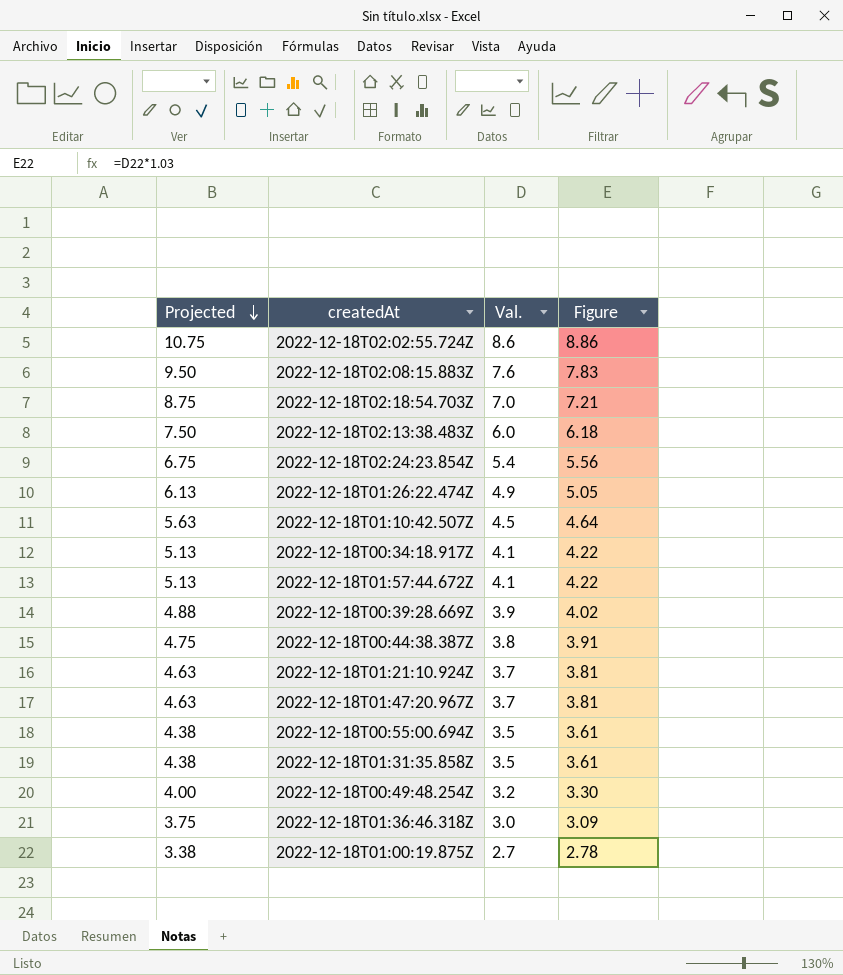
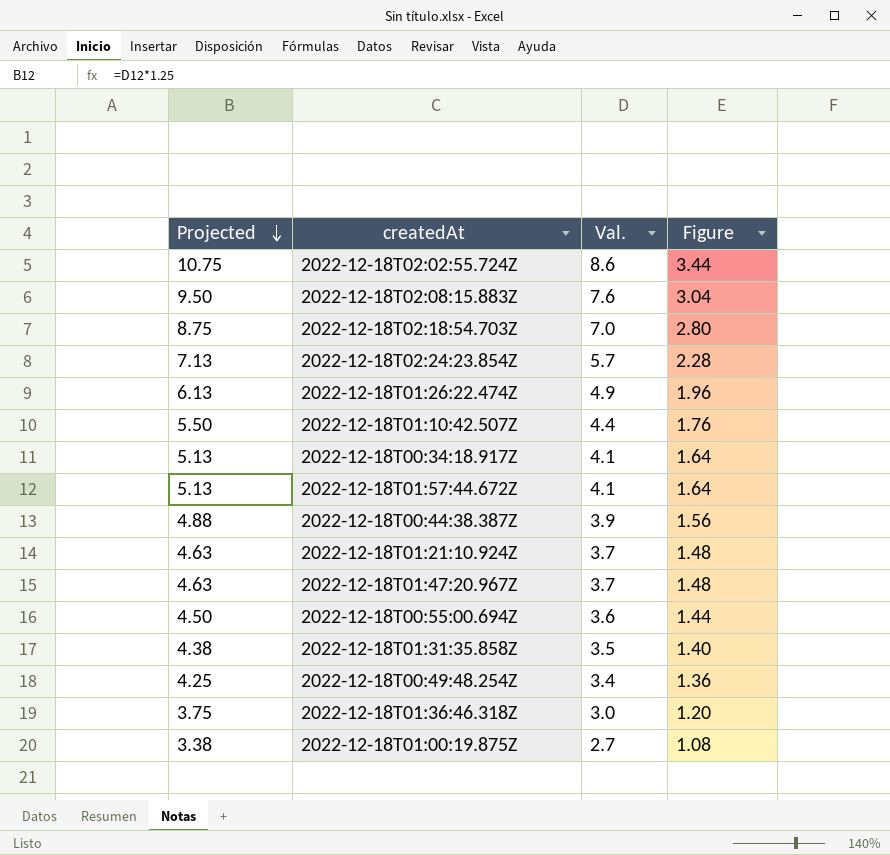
column Figure | formula: [Val.] * 1.03 -> [Val.] * 0.4
row 2022-12-18T02:13:38.483Z: 7.50 | 6.0 | 6.18 -> none
row 2022-12-18T00:39:28.669Z: 4.88 | 3.9 | 4.02 -> none
2022-12-18T02:24:23.854Z | Projected: 6.75 -> 7.13
2022-12-18T02:24:23.854Z | Val.: 5.4 -> 5.7
2022-12-18T01:10:42.507Z | Projected: 5.63 -> 5.50
2022-12-18T01:10:42.507Z | Val.: 4.5 -> 4.4
2022-12-18T00:44:38.387Z | Projected: 4.75 -> 4.88
2022-12-18T00:44:38.387Z | Val.: 3.8 -> 3.9
2022-12-18T00:55:00.694Z | Projected: 4.38 -> 4.50
2022-12-18T00:55:00.694Z | Val.: 3.5 -> 3.6
2022-12-18T00:49:48.254Z | Projected: 4.00 -> 4.25
2022-12-18T00:49:48.254Z | Val.: 3.2 -> 3.4

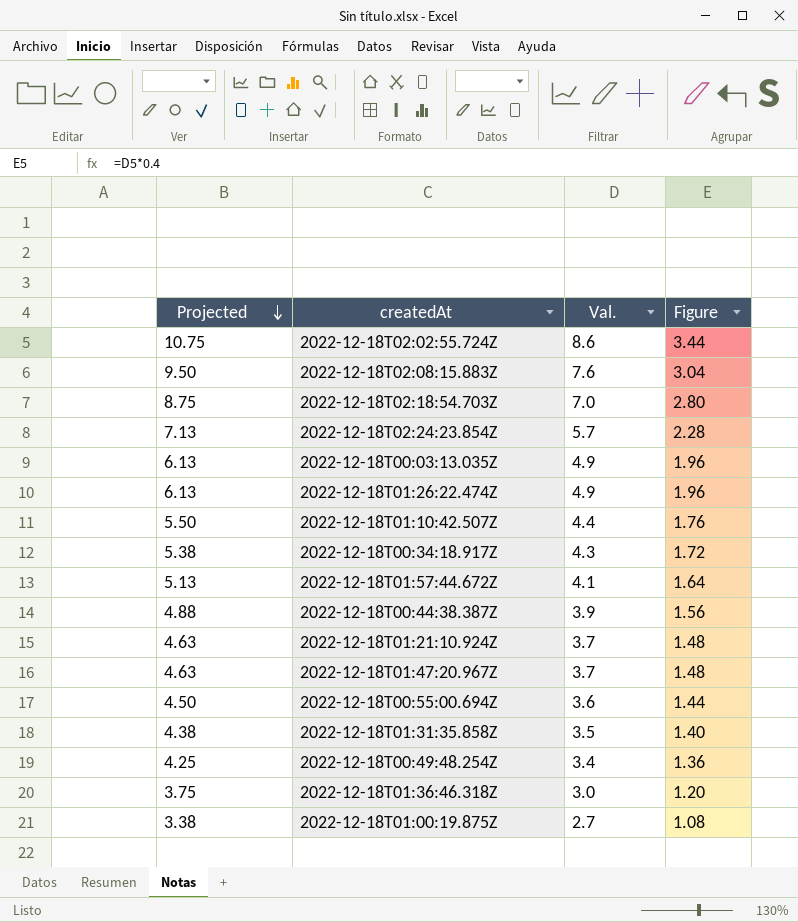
row 2022-12-18T00:03:13.035Z: none -> 6.13 | 4.9 | 1.96
2022-12-18T00:34:18.917Z | Projected: 5.13 -> 5.38
2022-12-18T00:34:18.917Z | Val.: 4.1 -> 4.3
2022-12-18T00:34:18.917Z | Figure: 1.64 -> 1.72

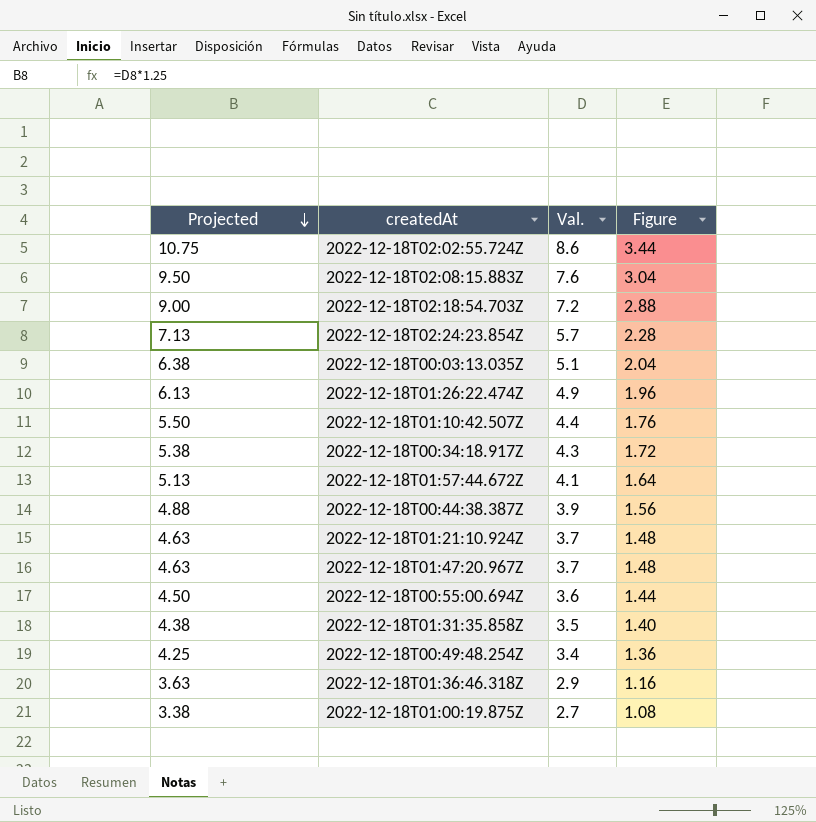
2022-12-18T02:18:54.703Z | Projected: 8.75 -> 9.00
2022-12-18T02:18:54.703Z | Val.: 7.0 -> 7.2
2022-12-18T02:18:54.703Z | Figure: 2.80 -> 2.88
2022-12-18T00:03:13.035Z | Projected: 6.13 -> 6.38
2022-12-18T00:03:13.035Z | Val.: 4.9 -> 5.1
2022-12-18T00:03:13.035Z | Figure: 1.96 -> 2.04
2022-12-18T01:36:46.318Z | Projected: 3.75 -> 3.63
2022-12-18T01:36:46.318Z | Val.: 3.0 -> 2.9
2022-12-18T01:36:46.318Z | Figure: 1.20 -> 1.16

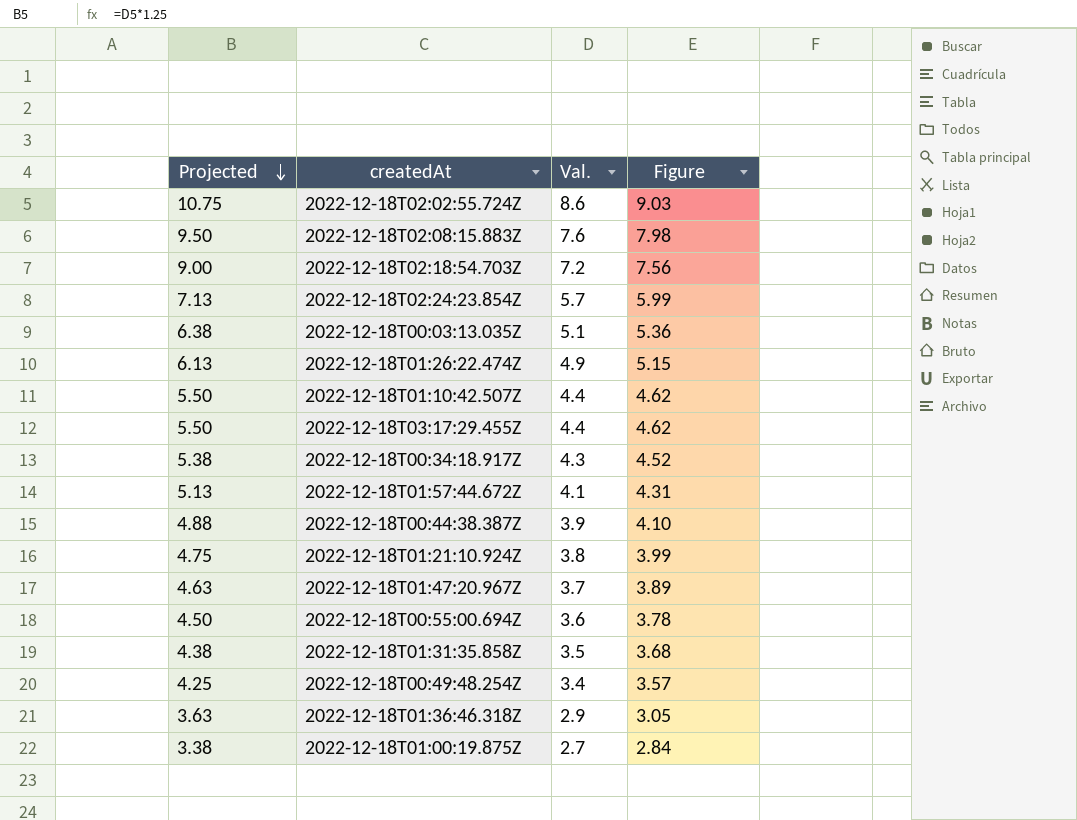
column Figure | formula: [Val.] * 0.4 -> [Val.] * 1.05
row 2022-12-18T03:17:29.455Z: none -> 5.50 | 4.4 | 4.62
2022-12-18T01:21:10.924Z | Projected: 4.63 -> 4.75
2022-12-18T01:21:10.924Z | Val.: 3.7 -> 3.8

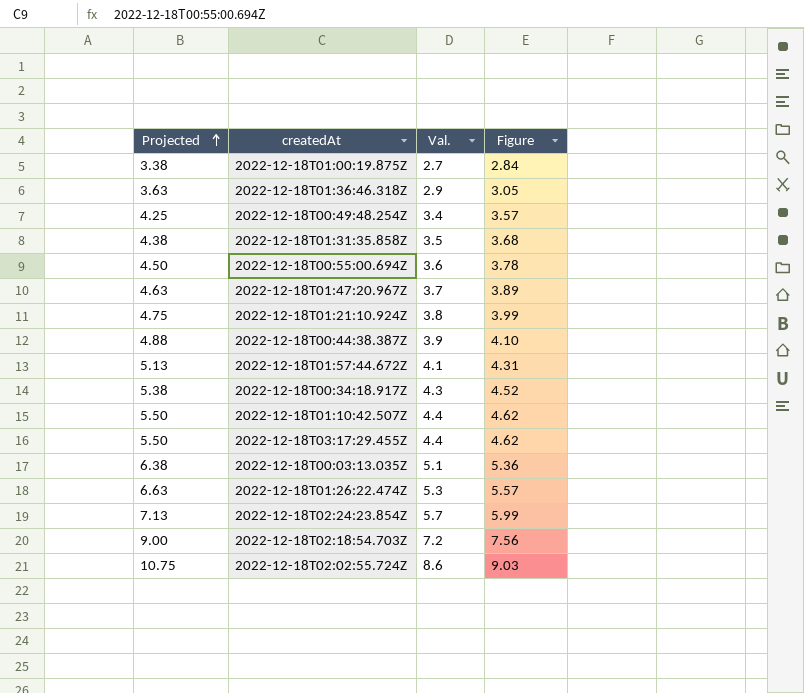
row order: Projected descending -> Projected ascending
row 2022-12-18T02:08:15.883Z: 9.50 | 7.6 | 7.98 -> none
2022-12-18T01:26:22.474Z | Projected: 6.13 -> 6.63
2022-12-18T01:26:22.474Z | Val.: 4.9 -> 5.3
2022-12-18T01:26:22.474Z | Figure: 5.15 -> 5.57

